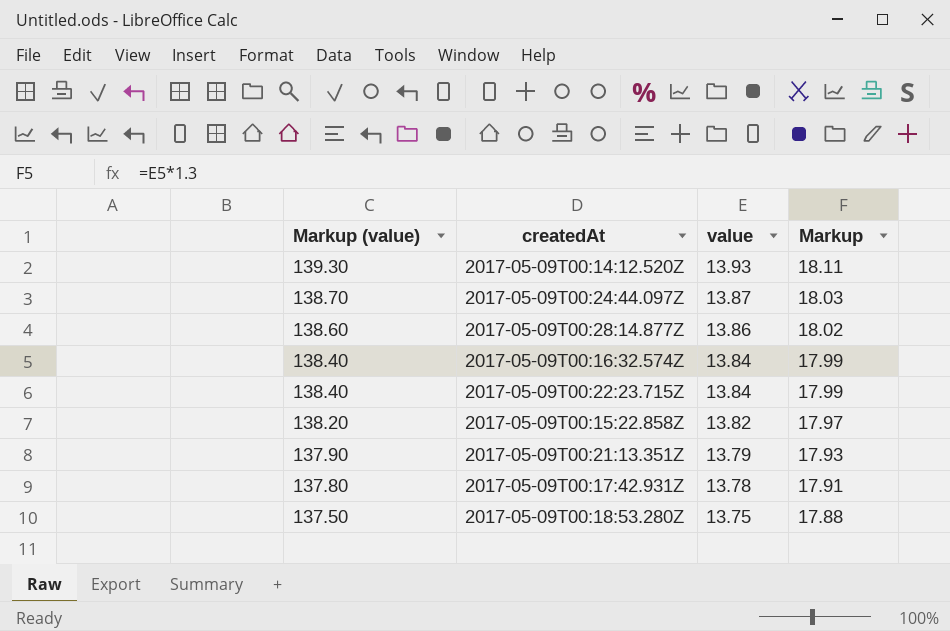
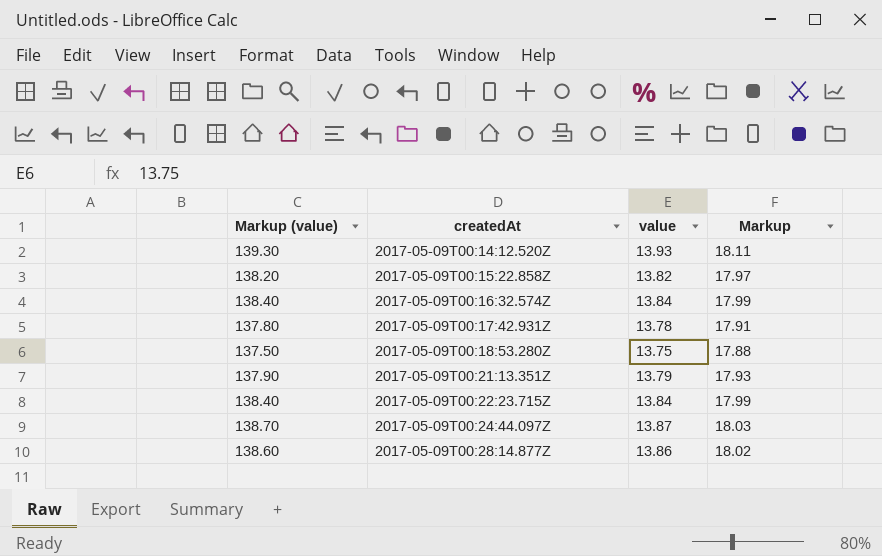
row order: Markup (value) descending -> createdAt ascending

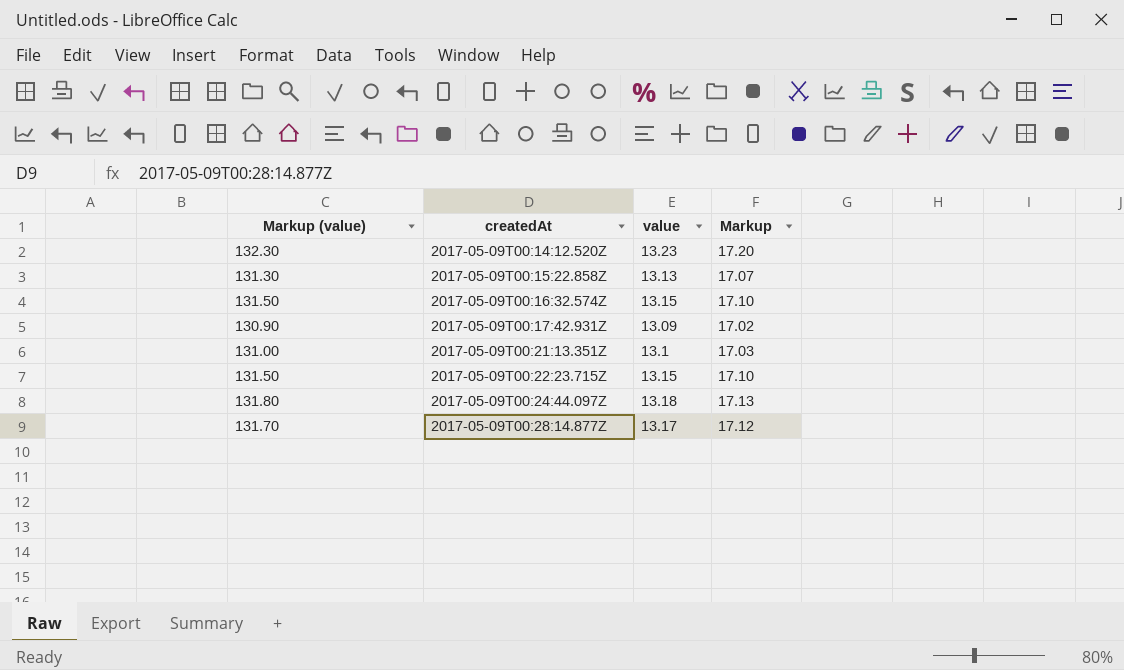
row 2017-05-09T00:18:53.280Z: 137.50 | 13.75 | 17.88 -> none
2017-05-09T00:14:12.520Z | Markup (value): 139.30 -> 132.30
2017-05-09T00:14:12.520Z | value: 13.93 -> 13.23
2017-05-09T00:14:12.520Z | Markup: 18.11 -> 17.20
2017-05-09T00:15:22.858Z | Markup (value): 138.20 -> 131.30
2017-05-09T00:15:22.858Z | value: 13.82 -> 13.13
2017-05-09T00:15:22.858Z | Markup: 17.97 -> 17.07
2017-05-09T00:16:32.574Z | Markup (value): 138.40 -> 131.50
2017-05-09T00:16:32.574Z | value: 13.84 -> 13.15
2017-05-09T00:16:32.574Z | Markup: 17.99 -> 17.10
2017-05-09T00:17:42.931Z | Markup (value): 137.80 -> 130.90
2017-05-09T00:17:42.931Z | value: 13.78 -> 13.09
2017-05-09T00:17:42.931Z | Markup: 17.91 -> 17.02
2017-05-09T00:21:13.351Z | Markup (value): 137.90 -> 131.00
2017-05-09T00:21:13.351Z | value: 13.79 -> 13.1
2017-05-09T00:21:13.351Z | Markup: 17.93 -> 17.03
2017-05-09T00:22:23.715Z | Markup (value): 138.40 -> 131.50
2017-05-09T00:22:23.715Z | value: 13.84 -> 13.15
2017-05-09T00:22:23.715Z | Markup: 17.99 -> 17.10
2017-05-09T00:24:44.097Z | Markup (value): 138.70 -> 131.80
2017-05-09T00:24:44.097Z | value: 13.87 -> 13.18
2017-05-09T00:24:44.097Z | Markup: 18.03 -> 17.13
2017-05-09T00:28:14.877Z | Markup (value): 138.60 -> 131.70
2017-05-09T00:28:14.877Z | value: 13.86 -> 13.17
2017-05-09T00:28:14.877Z | Markup: 18.02 -> 17.12

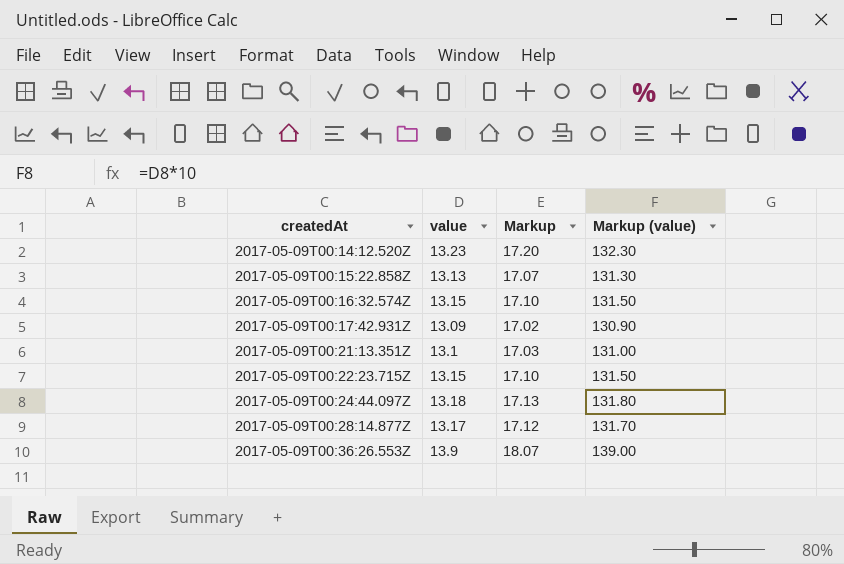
column Markup (value) | position: 1 -> 4
row 2017-05-09T00:36:26.553Z: none -> 13.9 | 18.07 | 139.00

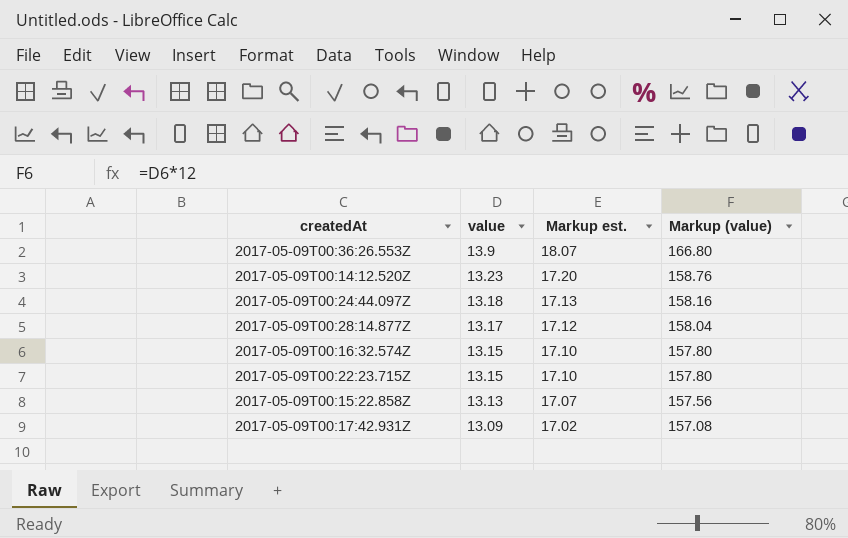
row order: createdAt ascending -> value descending
column name: Markup -> Markup est.
column Markup (value) | formula: [value] * 10 -> [value] * 12
row 2017-05-09T00:21:13.351Z: 13.1 | 17.03 | 131.00 -> none

